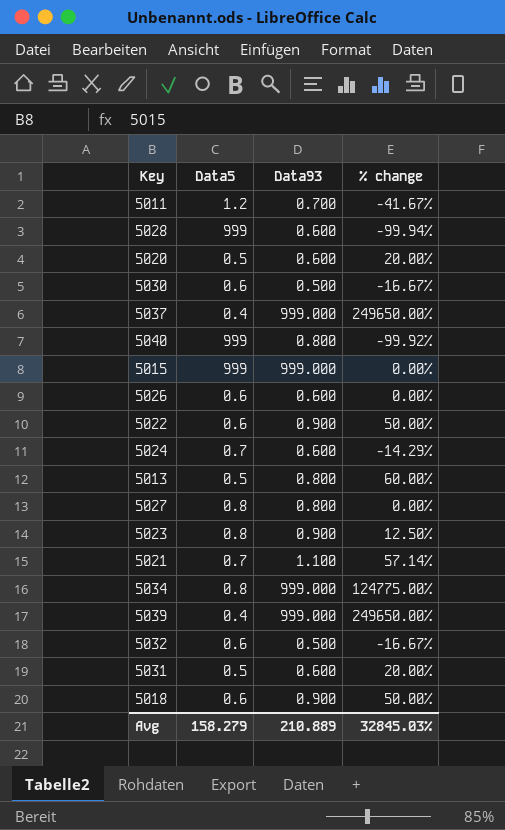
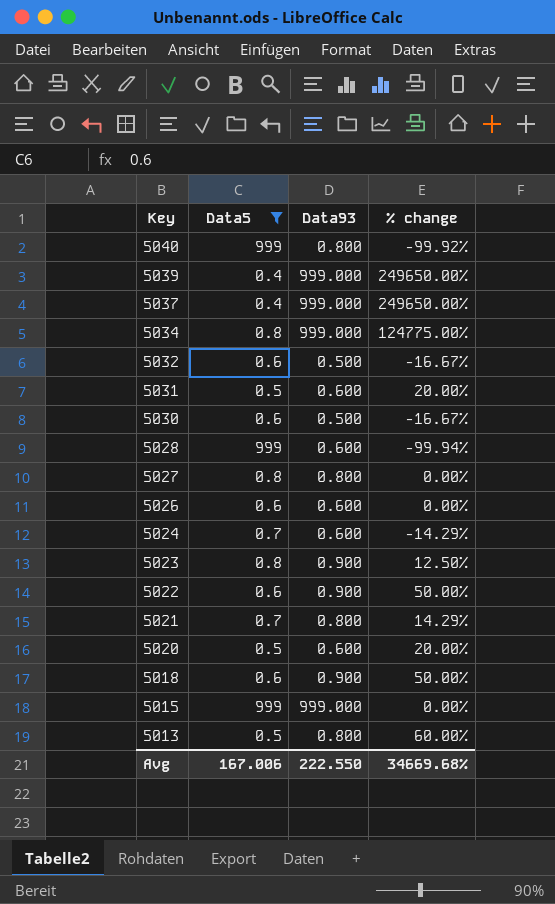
filter: none -> Data5 != 1.2
row order: none -> Key descending
5021 | Data93: 1.100 -> 0.800
5021 | % change: 57.14% -> 14.29%
Avg | Data5: 158.279 -> 167.006
Avg | Data93: 210.889 -> 222.550
Avg | % change: 32845.03% -> 34669.68%

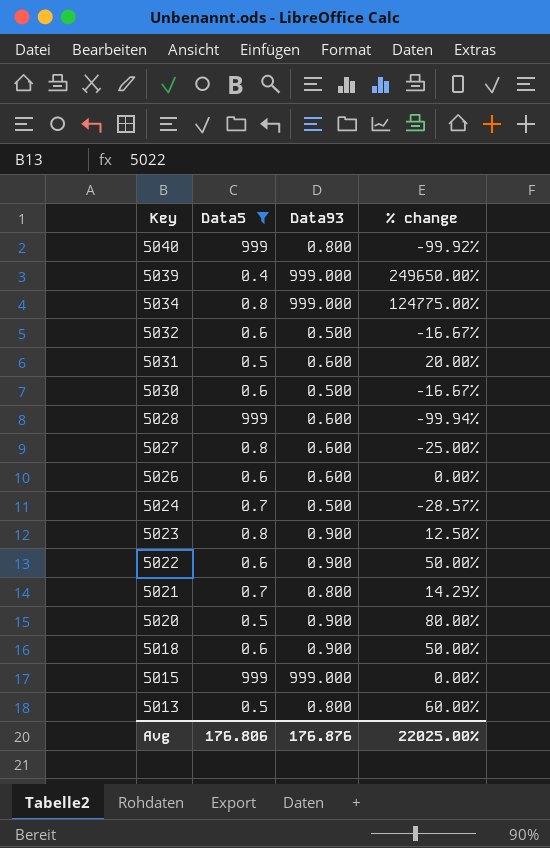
row 5037: 0.4 | 999.000 | 249650.00% -> none
5027 | Data93: 0.800 -> 0.600
5027 | % change: 0.00% -> -25.00%
5024 | Data93: 0.600 -> 0.500
5024 | % change: -14.29% -> -28.57%
5020 | Data93: 0.600 -> 0.900
5020 | % change: 20.00% -> 80.00%
Avg | Data5: 167.006 -> 176.806
Avg | Data93: 222.550 -> 176.876
Avg | % change: 34669.68% -> 22025.00%

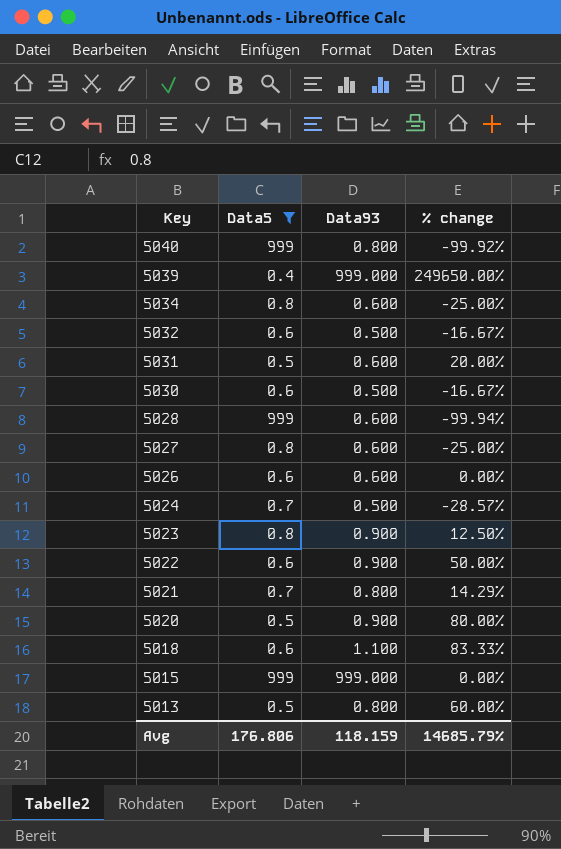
5034 | Data93: 999.000 -> 0.600
5034 | % change: 124775.00% -> -25.00%
5018 | Data93: 0.900 -> 1.100
5018 | % change: 50.00% -> 83.33%
Avg | Data93: 176.876 -> 118.159
Avg | % change: 22025.00% -> 14685.79%

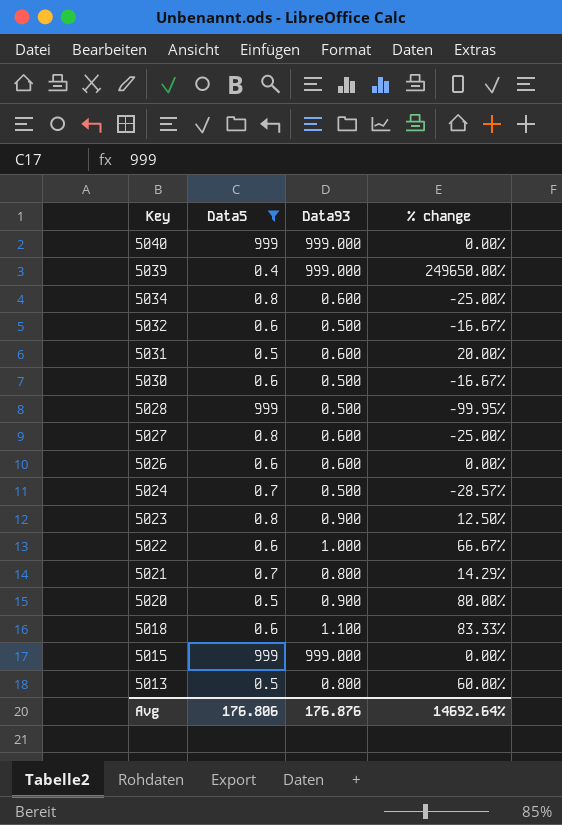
5040 | Data93: 0.800 -> 999.000
5040 | % change: -99.92% -> 0.00%
5028 | Data93: 0.600 -> 0.500
5028 | % change: -99.94% -> -99.95%
5022 | Data93: 0.900 -> 1.000
5022 | % change: 50.00% -> 66.67%
Avg | Data93: 118.159 -> 176.876
Avg | % change: 14685.79% -> 14692.64%

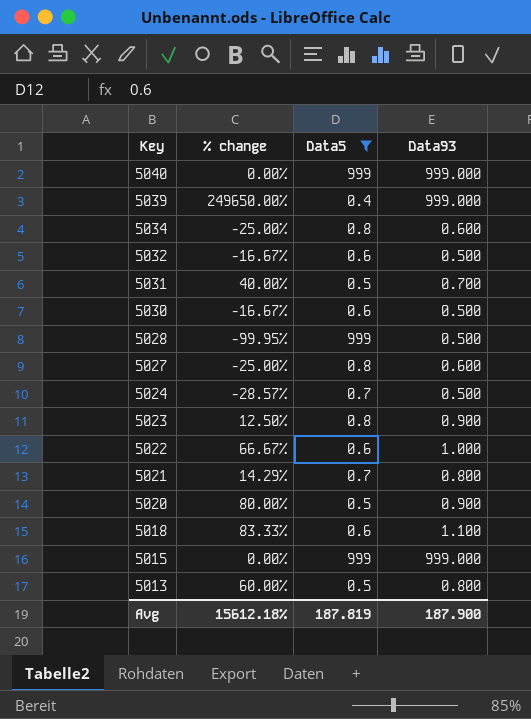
column % change | position: 4 -> 2
row 5026: 0.6 | 0.600 | 0.00% -> none
5031 | % change: 20.00% -> 40.00%
5031 | Data93: 0.600 -> 0.700
Avg | % change: 14692.64% -> 15612.18%
Avg | Data5: 176.806 -> 187.819
Avg | Data93: 176.876 -> 187.900

